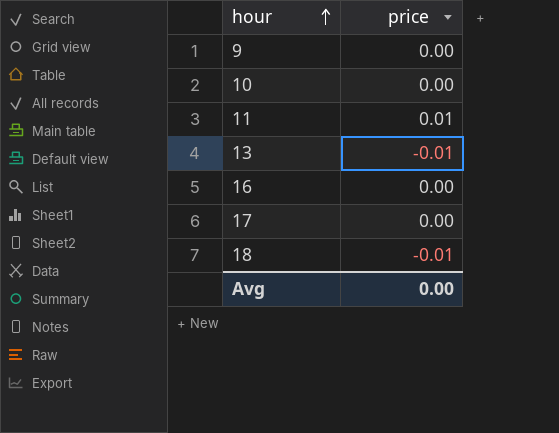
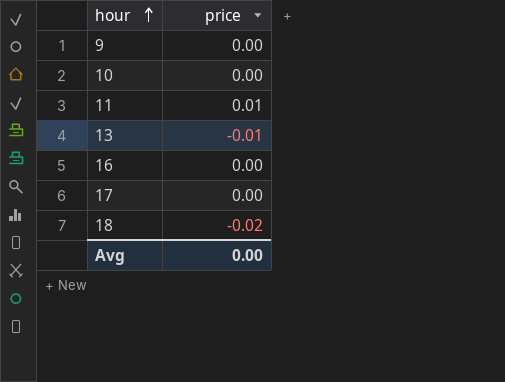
18 | price: -0.01 -> -0.02

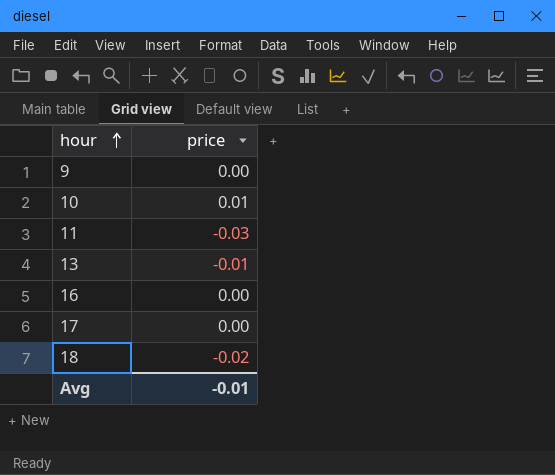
10 | price: 0.00 -> 0.01
11 | price: 0.01 -> -0.03
Avg | price: 0.00 -> -0.01

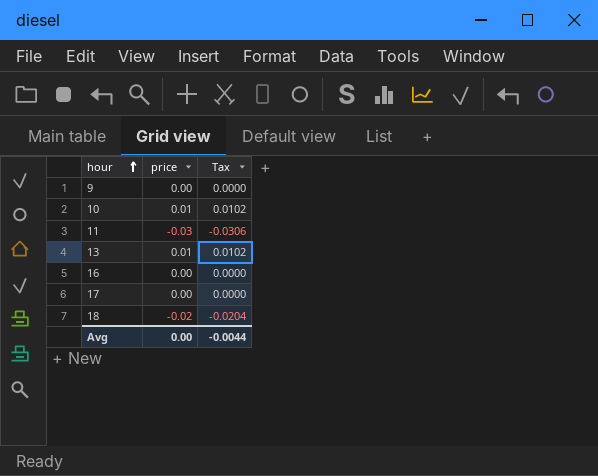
column Tax | formula: none -> [price] * 1.02
13 | price: -0.01 -> 0.01
Avg | price: -0.01 -> 0.00

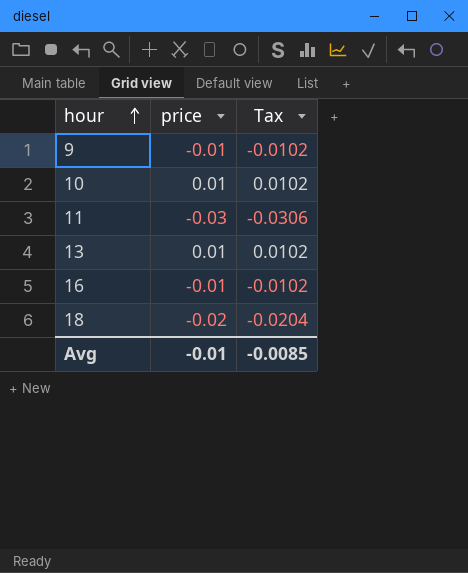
row 17: 0.00 | 0.0000 -> none
9 | price: 0.00 -> -0.01
9 | Tax: 0.0000 -> -0.0102
16 | price: 0.00 -> -0.01
16 | Tax: 0.0000 -> -0.0102
Avg | price: 0.00 -> -0.01
Avg | Tax: -0.0044 -> -0.0085

